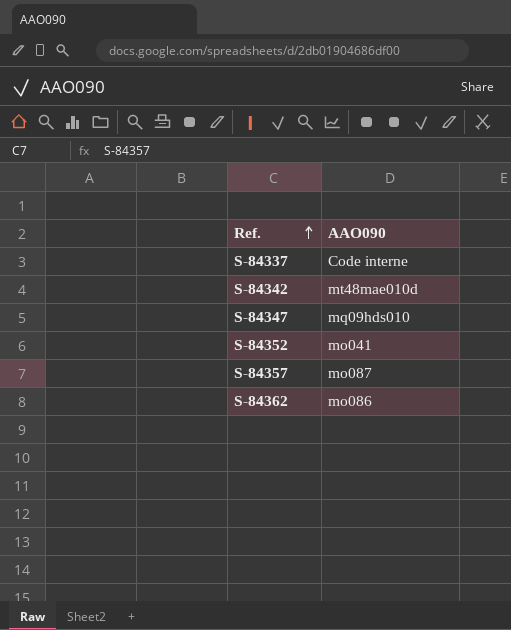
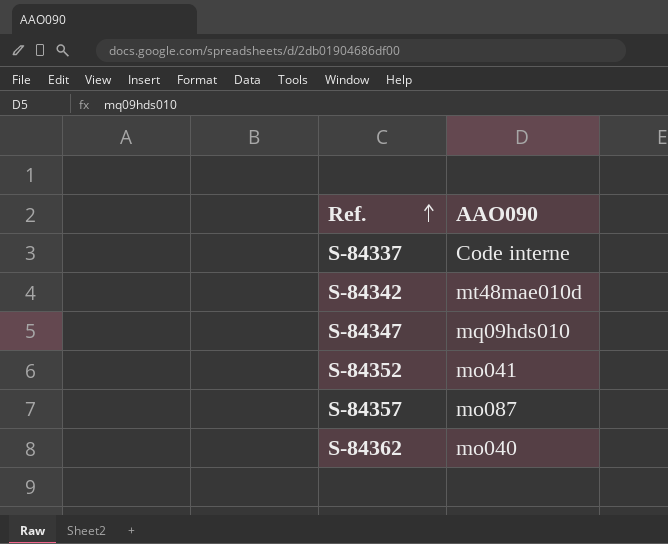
S-84362 | AAO090: mo086 -> mo040

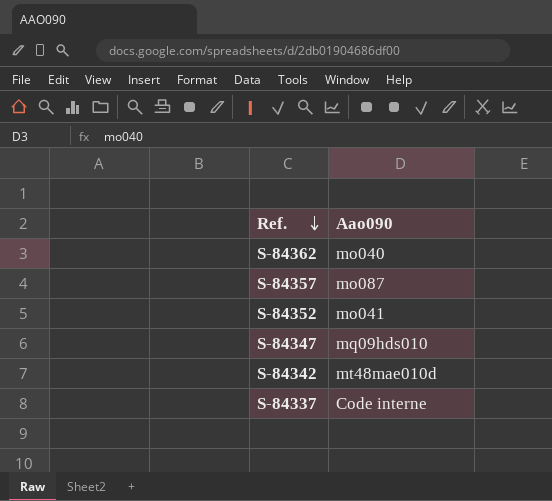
row order: Ref. ascending -> Ref. descending
column name: AAO090 -> Aao090

